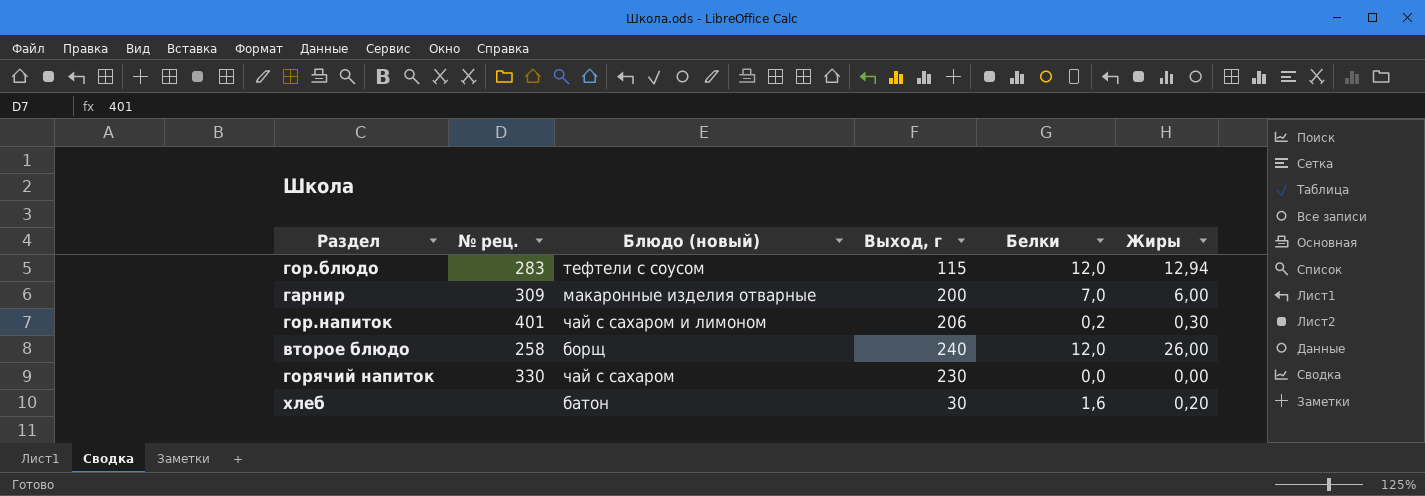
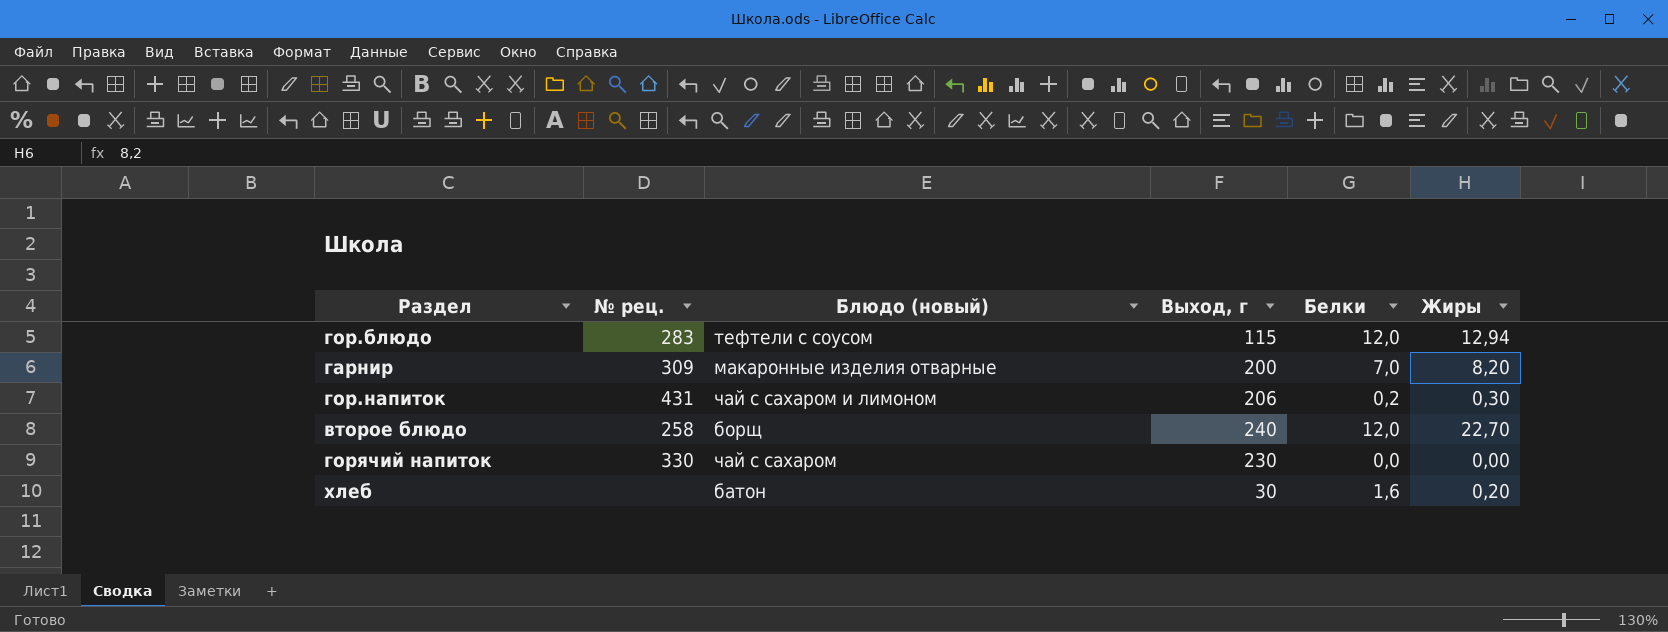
гарнир | Жиры: 6,00 -> 8,20
гор.напиток | № рец.: 401 -> 431
второе блюдо | Жиры: 26,00 -> 22,70

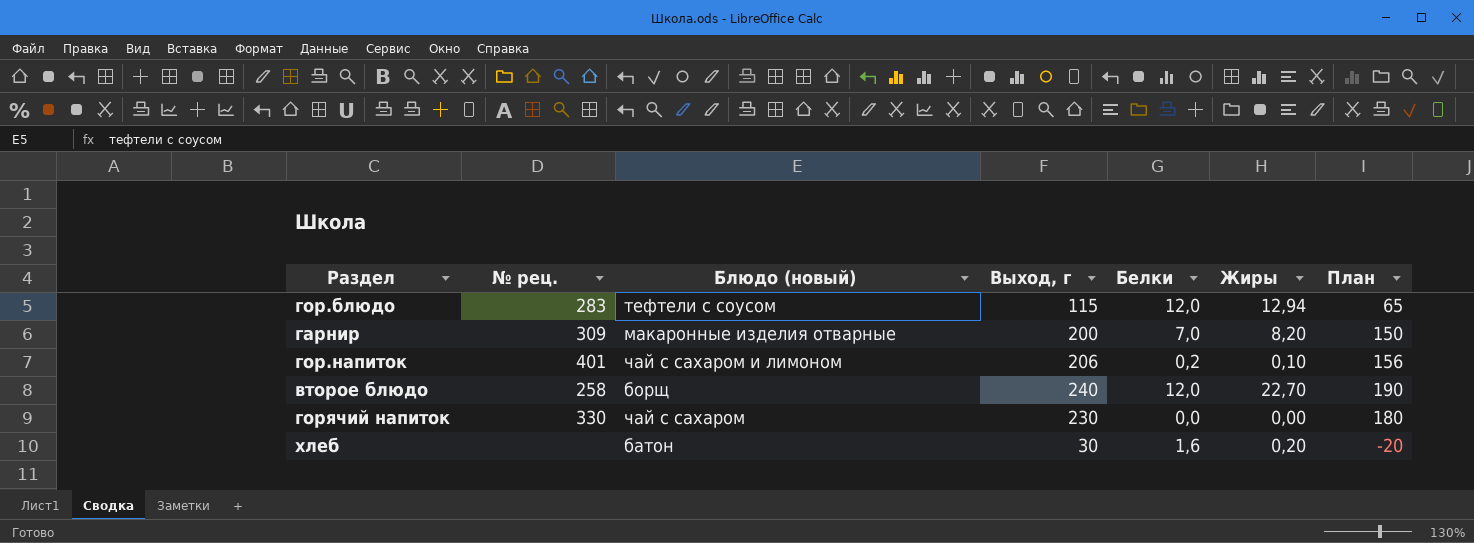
column План | formula: none -> [Выход, г] - 50
гор.напиток | № рец.: 431 -> 401
гор.напиток | Жиры: 0,30 -> 0,10

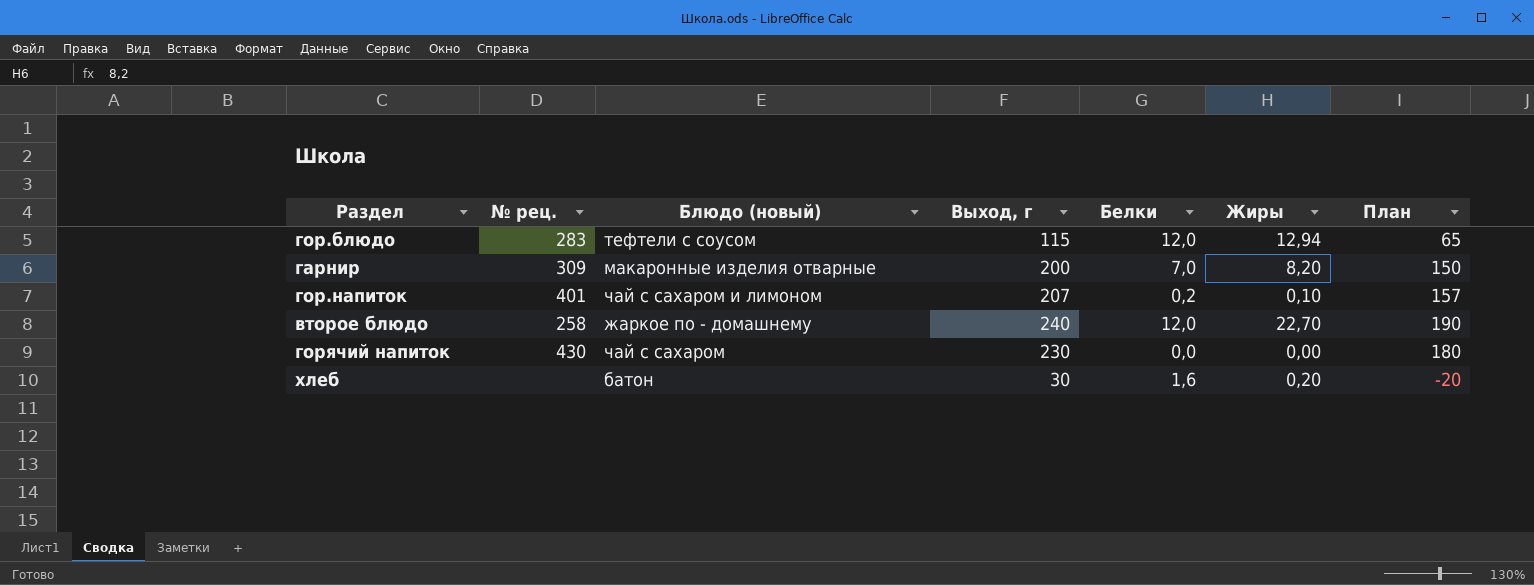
гор.напиток | Выход, г: 206 -> 207
гор.напиток | План: 156 -> 157
второе блюдо | Блюдо (новый): борщ -> жаркое по - домашнему
горячий напиток | № рец.: 330 -> 430

